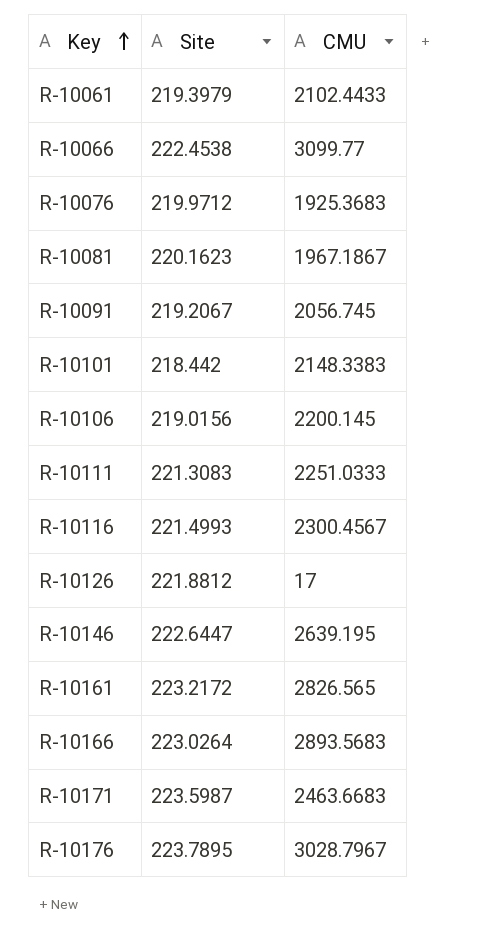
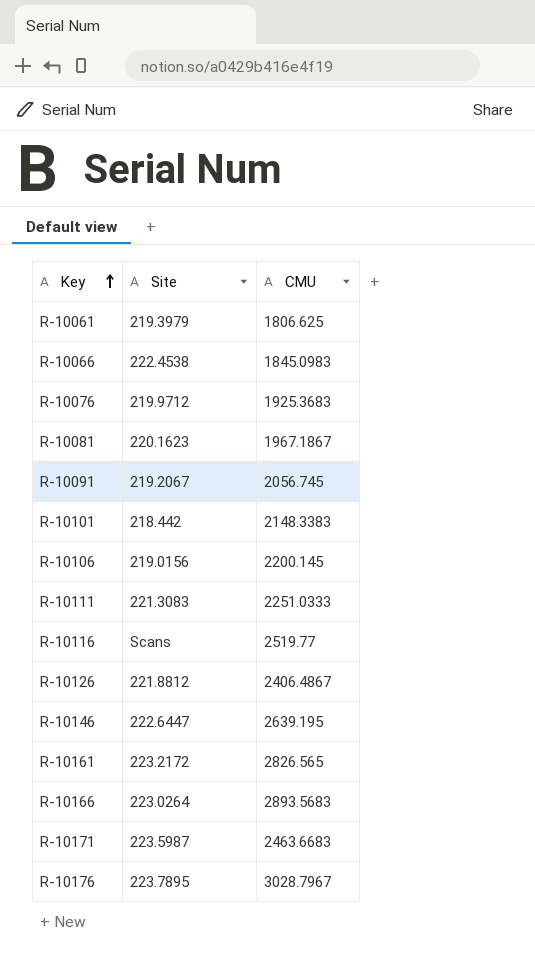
R-10061 | CMU: 2102.4433 -> 1806.625
R-10066 | CMU: 3099.77 -> 1845.0983
R-10116 | Site: 221.4993 -> Scans
R-10116 | CMU: 2300.4567 -> 2519.77
R-10126 | CMU: 17 -> 2406.4867

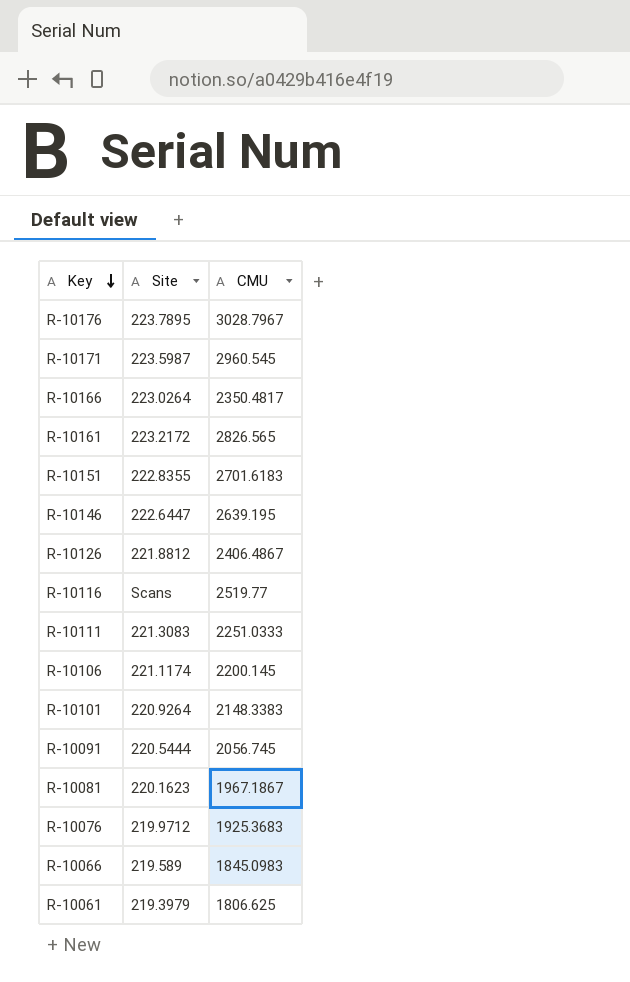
row order: Key ascending -> Key descending
R-10171 | CMU: 2463.6683 -> 2960.545
R-10166 | CMU: 2893.5683 -> 2350.4817
row R-10151: none -> 222.8355 | 2701.6183
R-10106 | Site: 219.0156 -> 221.1174
R-10101 | Site: 218.442 -> 220.9264
R-10091 | Site: 219.2067 -> 220.5444
R-10066 | Site: 222.4538 -> 219.589

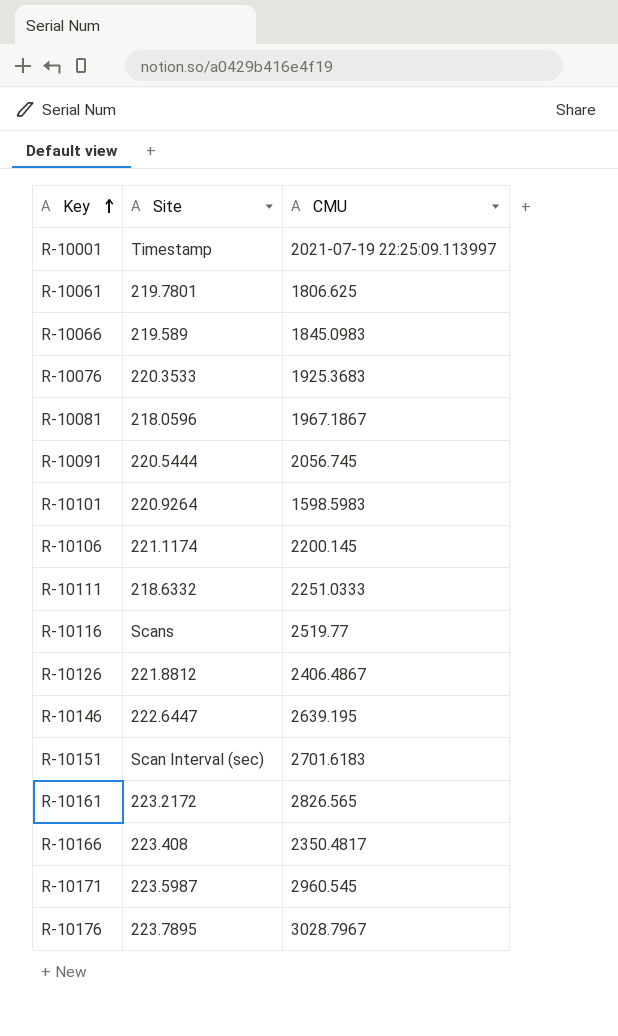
row order: Key descending -> Key ascending
row R-10001: none -> Timestamp | 2021-07-19 22:25:09.113997
R-10061 | Site: 219.3979 -> 219.7801
R-10076 | Site: 219.9712 -> 220.3533
R-10081 | Site: 220.1623 -> 218.0596
R-10101 | CMU: 2148.3383 -> 1598.5983
R-10111 | Site: 221.3083 -> 218.6332
R-10151 | Site: 222.8355 -> Scan Interval (sec)
R-10166 | Site: 223.0264 -> 223.408

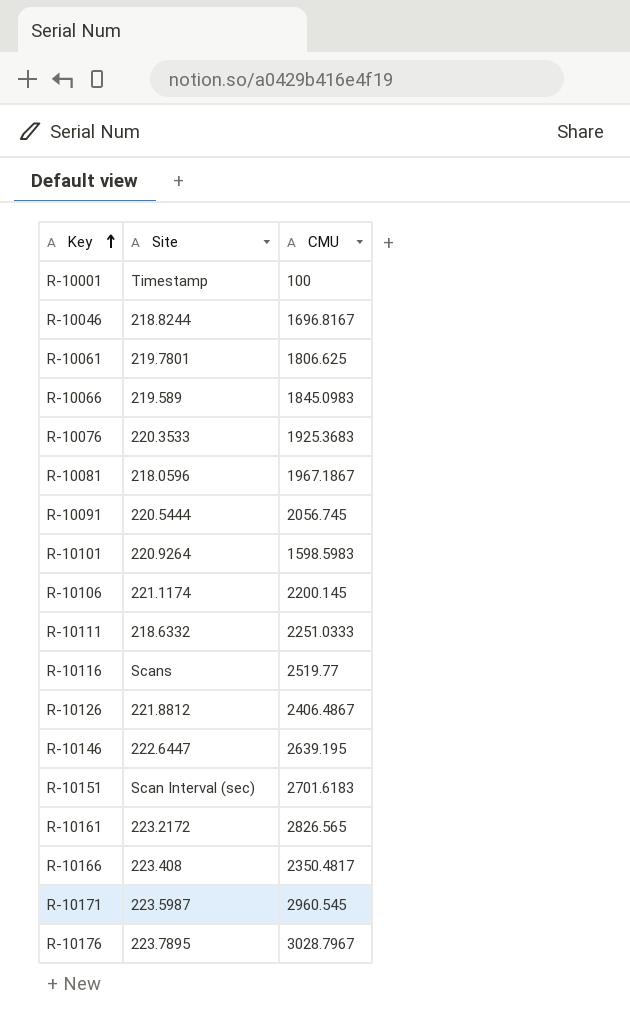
R-10001 | CMU: 2021-07-19 22:25:09.113997 -> 100
row R-10046: none -> 218.8244 | 1696.8167

